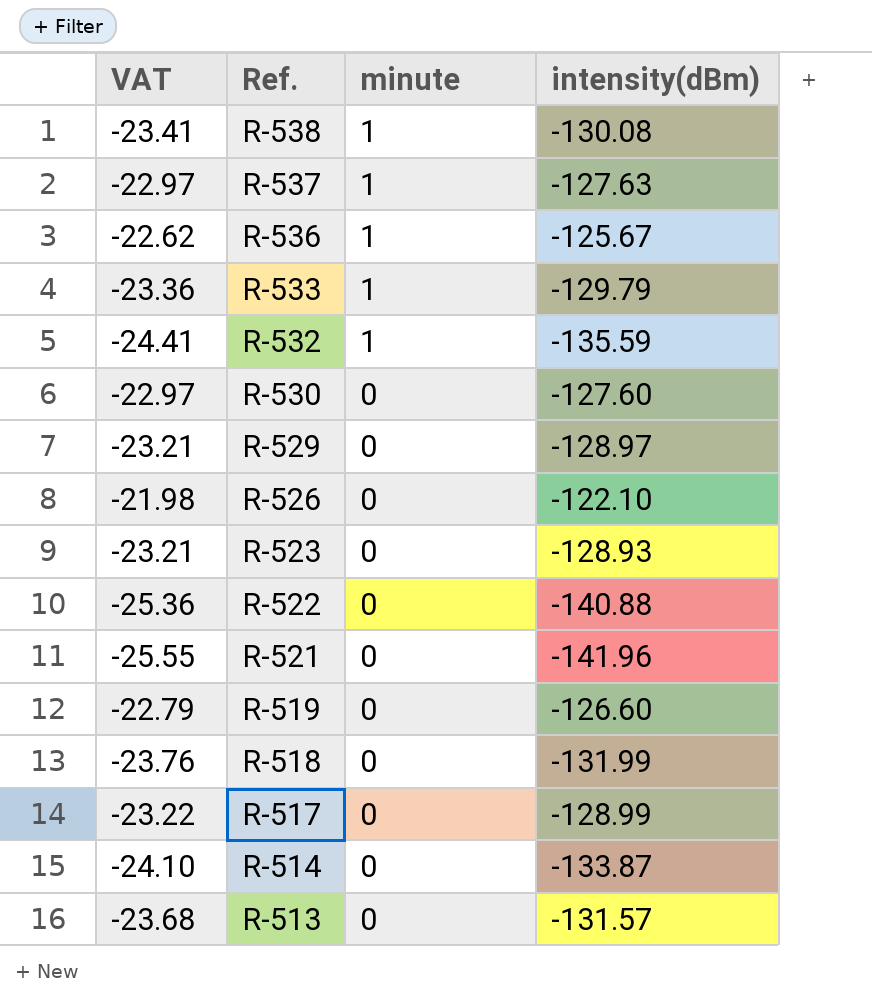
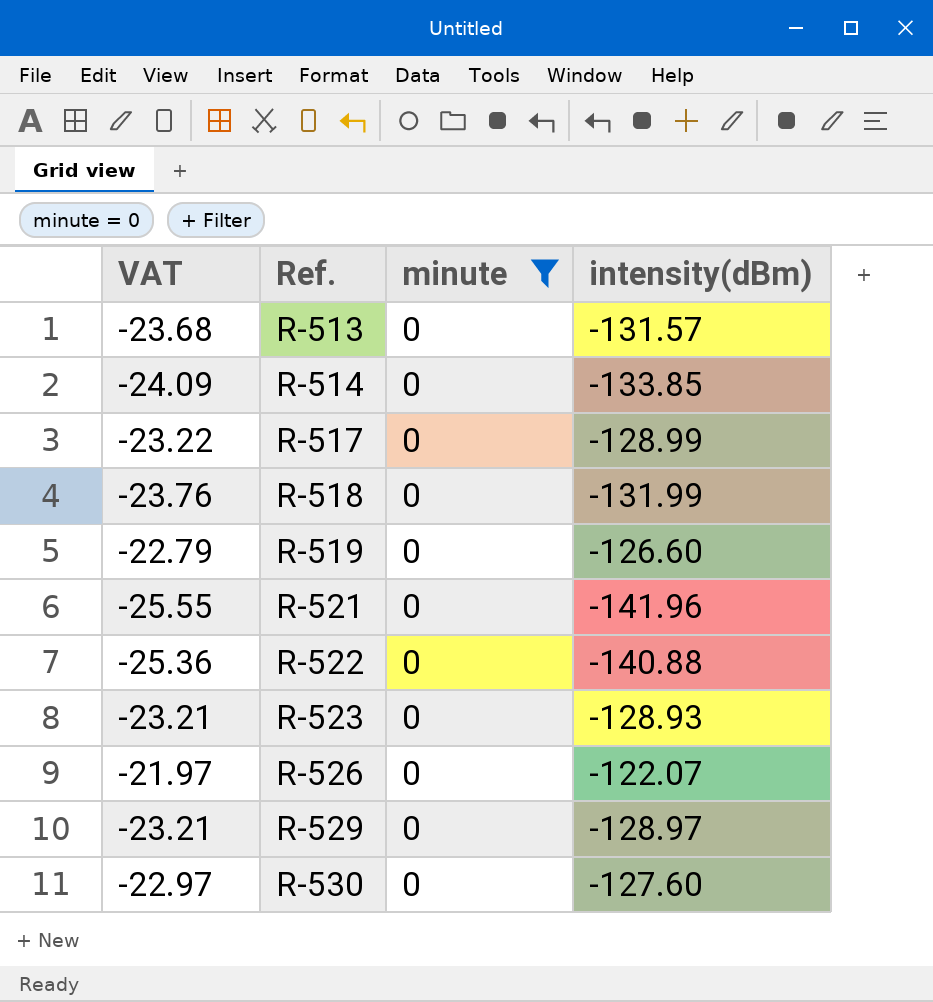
filter: none -> minute = 0
row order: Ref. descending -> Ref. ascending
R-514 | VAT: -24.10 -> -24.09
R-514 | intensity(dBm): -133.87 -> -133.85
R-526 | VAT: -21.98 -> -21.97
R-526 | intensity(dBm): -122.10 -> -122.07

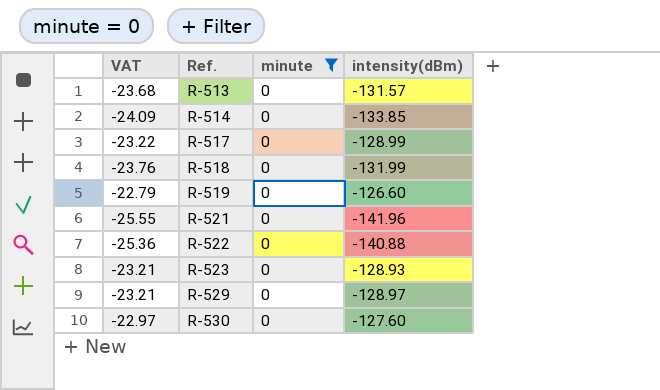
row R-526: -21.97 | 0 | -122.07 -> none

